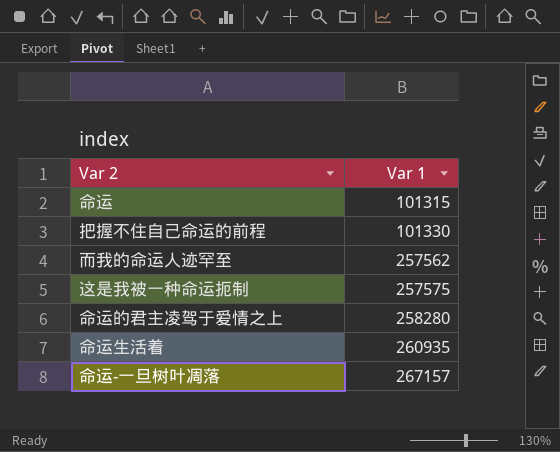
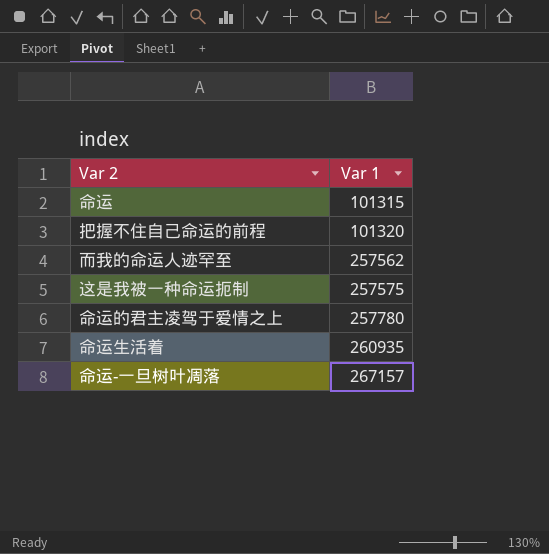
把握不住自己命运的前程 | Var 1: 101330 -> 101320
命运的君主凌驾于爱情之上 | Var 1: 258280 -> 257780

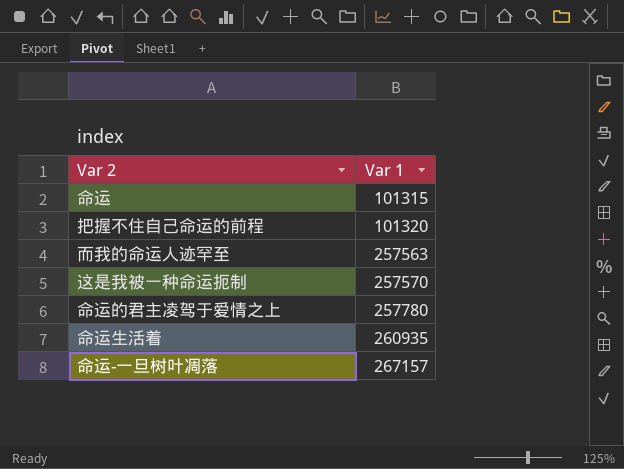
而我的命运人迹罕至 | Var 1: 257562 -> 257563
这是我被一种命运扼制 | Var 1: 257575 -> 257570

